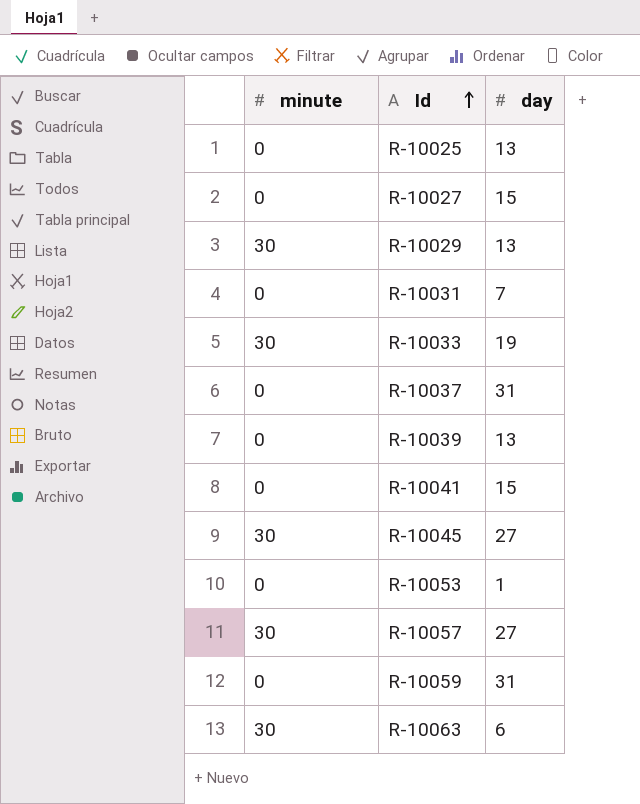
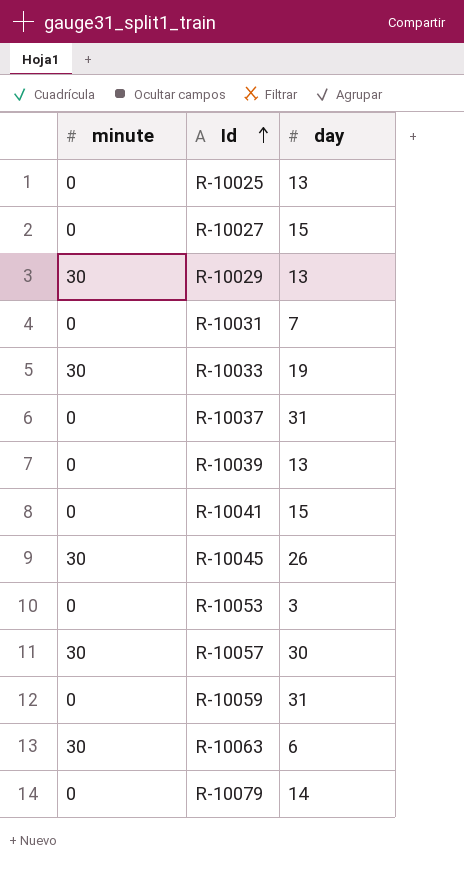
R-10045 | day: 27 -> 26
R-10053 | day: 1 -> 3
R-10057 | day: 27 -> 30
row R-10079: none -> 0 | 14

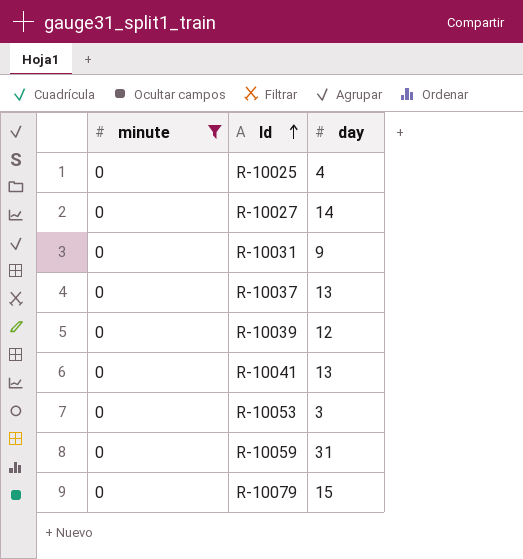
filter: none -> minute = 0
R-10025 | day: 13 -> 4
R-10027 | day: 15 -> 14
R-10031 | day: 7 -> 9
R-10037 | day: 31 -> 13
R-10039 | day: 13 -> 12
R-10041 | day: 15 -> 13
R-10079 | day: 14 -> 15

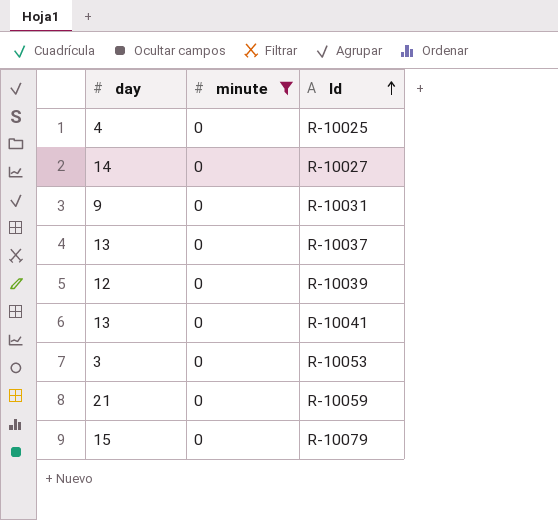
column day | position: 3 -> 1
R-10059 | day: 31 -> 21

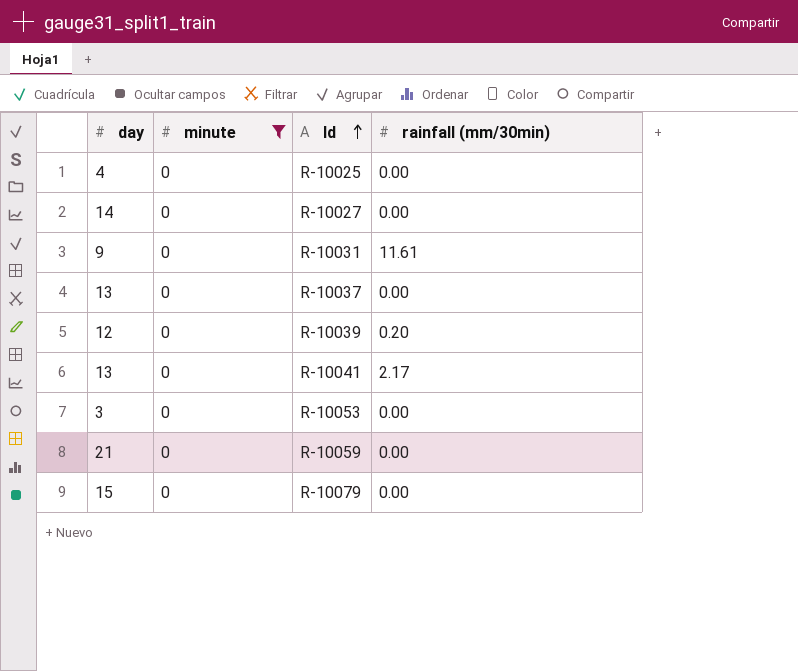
column rainfall (mm/30min) | position: none -> 4

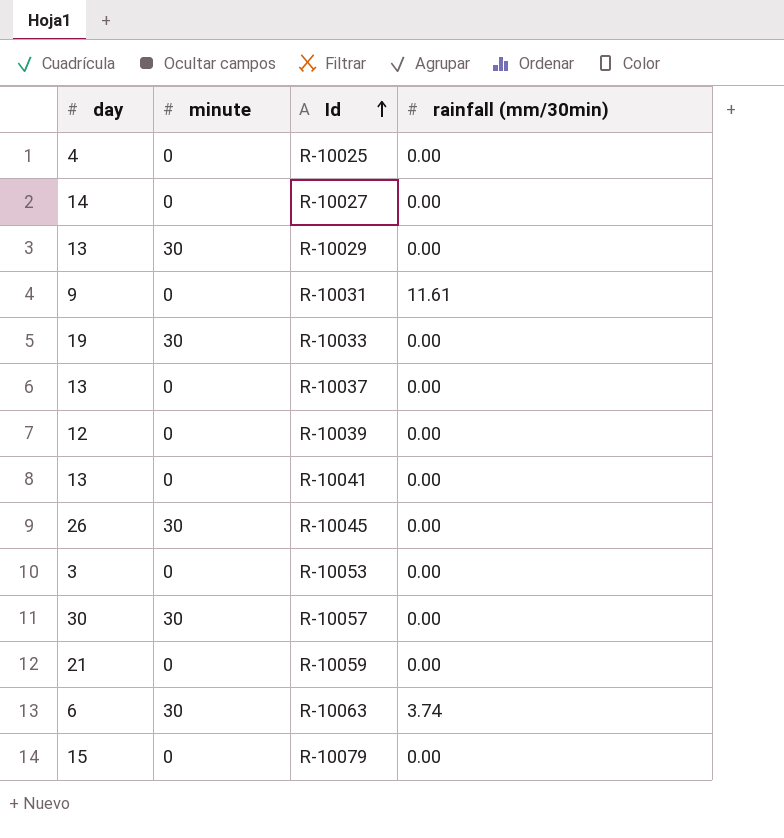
filter: minute = 0 -> none
R-10039 | rainfall (mm/30min): 0.20 -> 0.00
R-10041 | rainfall (mm/30min): 2.17 -> 0.00

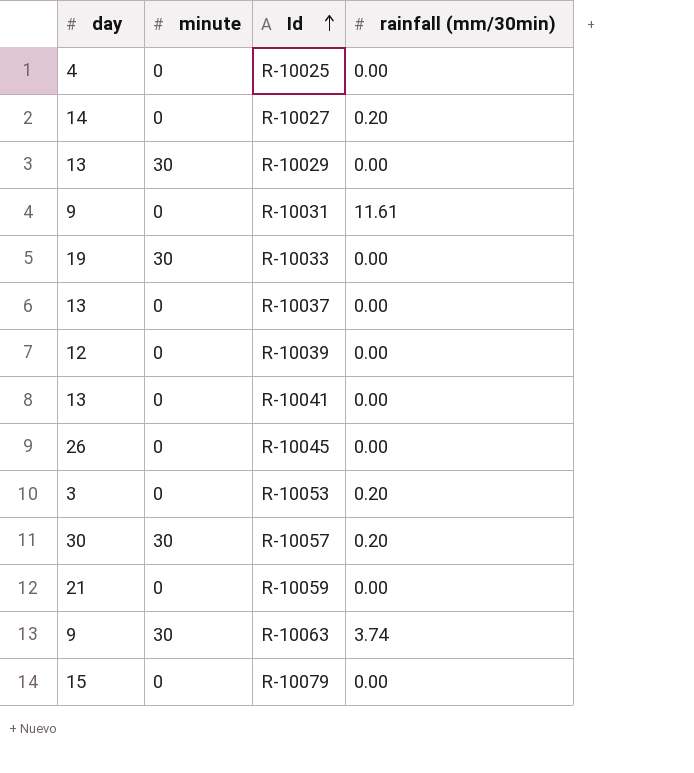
R-10027 | rainfall (mm/30min): 0.00 -> 0.20
R-10045 | minute: 30 -> 0
R-10053 | rainfall (mm/30min): 0.00 -> 0.20
R-10057 | rainfall (mm/30min): 0.00 -> 0.20
R-10063 | day: 6 -> 9

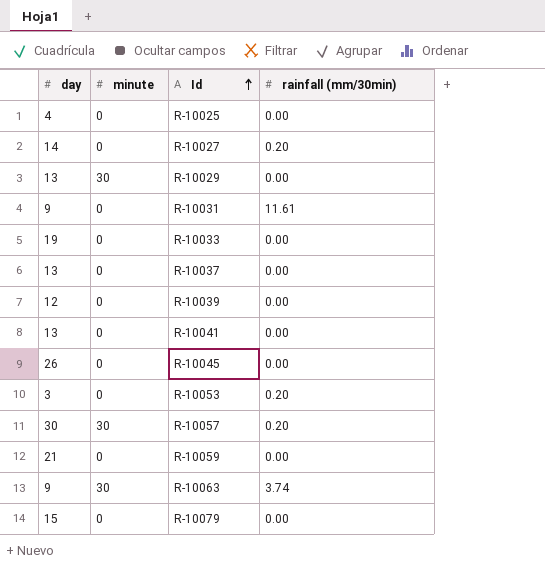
R-10033 | minute: 30 -> 0

